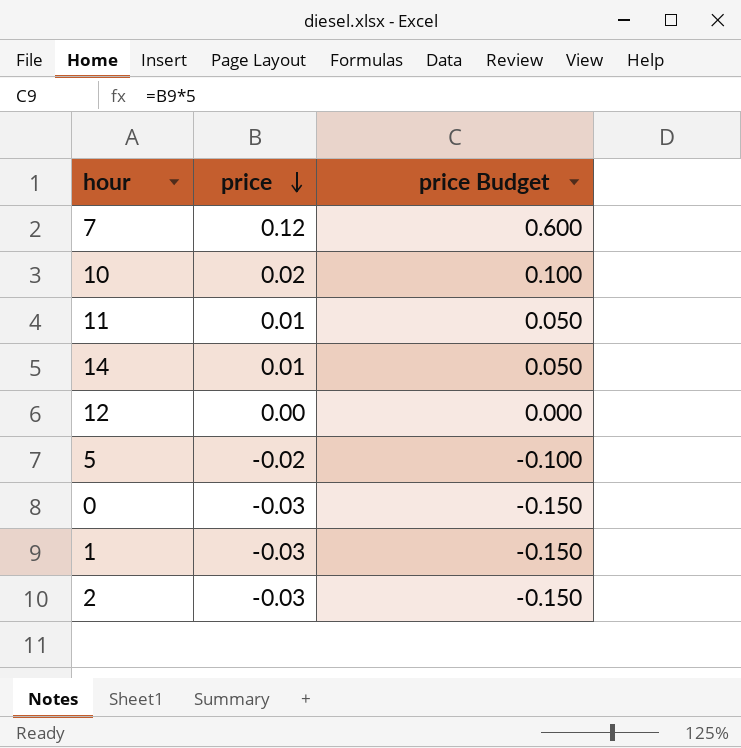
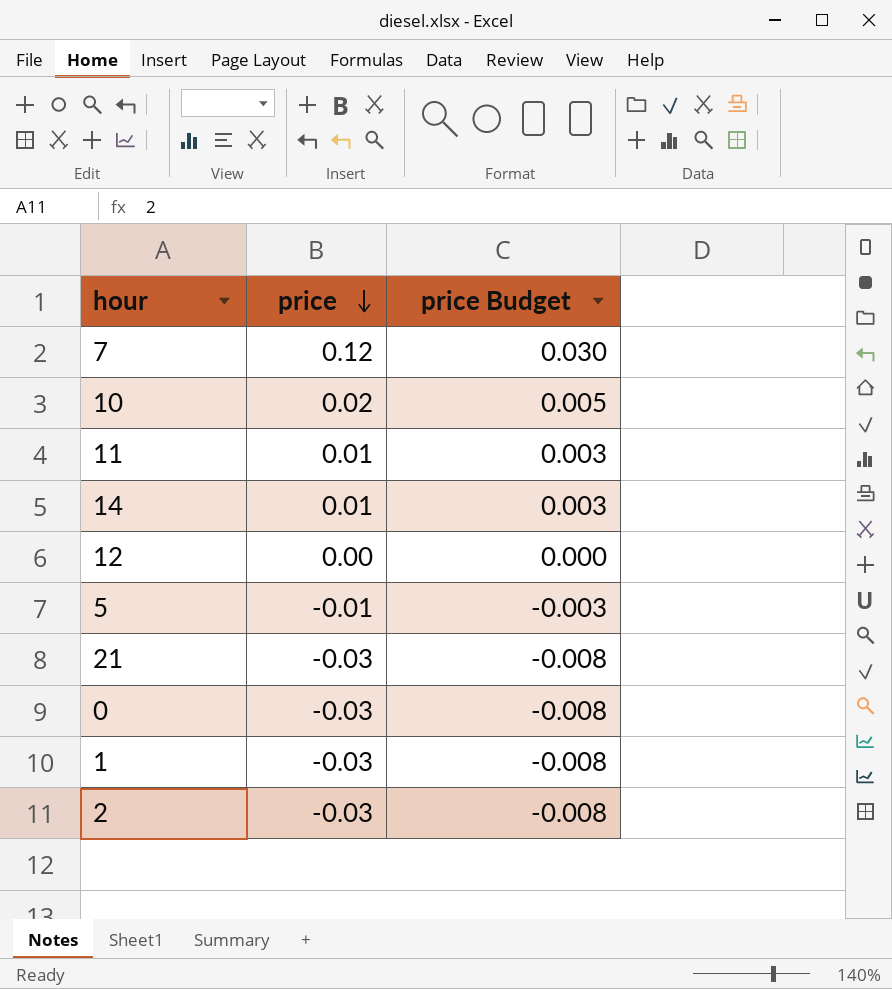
column price Budget | formula: [price] * 5 -> [price] * 0.25
5 | price: -0.02 -> -0.01
row 21: none -> -0.03 | -0.008

